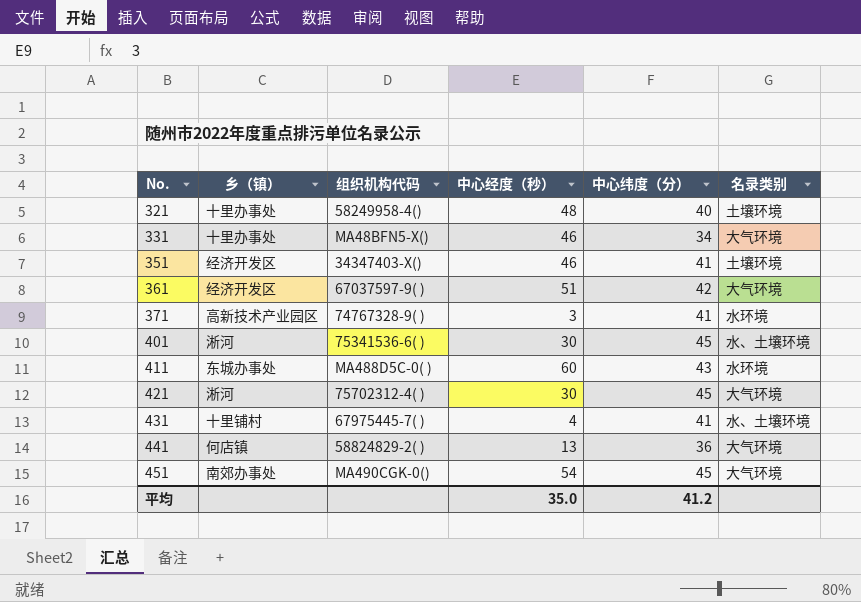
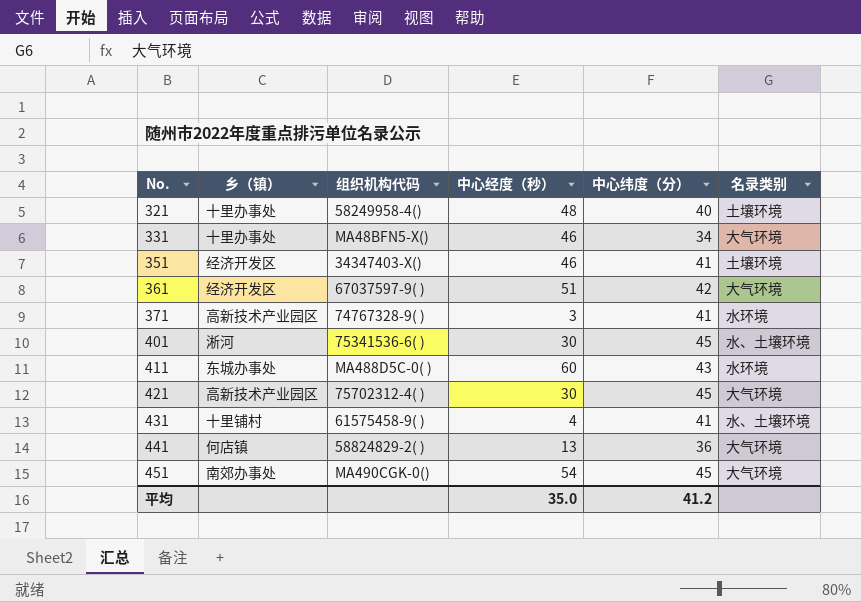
421 | 乡（镇）: 淅河 -> 高新技术产业园区
431 | 组织机构代码: 67975445-7( ) -> 61575458-9( )

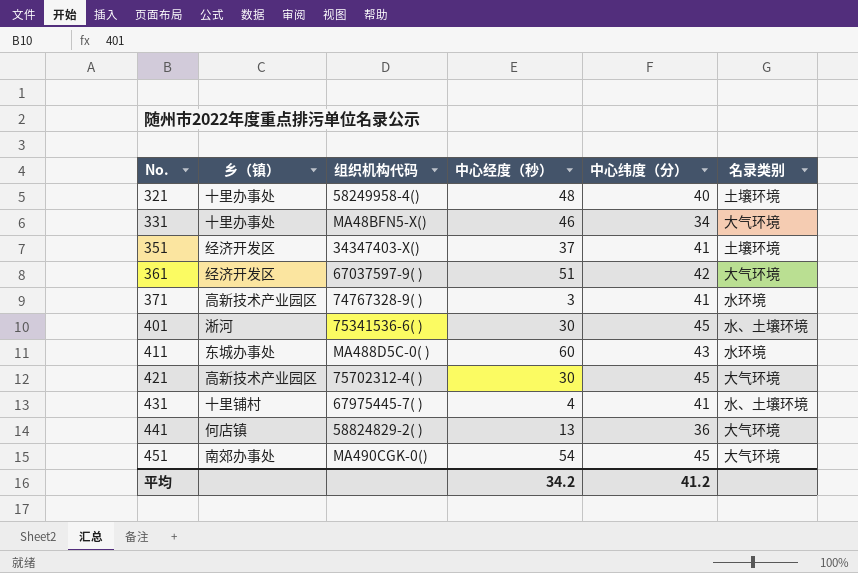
351 | 中心经度（秒）: 46 -> 37
431 | 组织机构代码: 61575458-9( ) -> 67975445-7( )
平均 | 中心经度（秒）: 35.0 -> 34.2

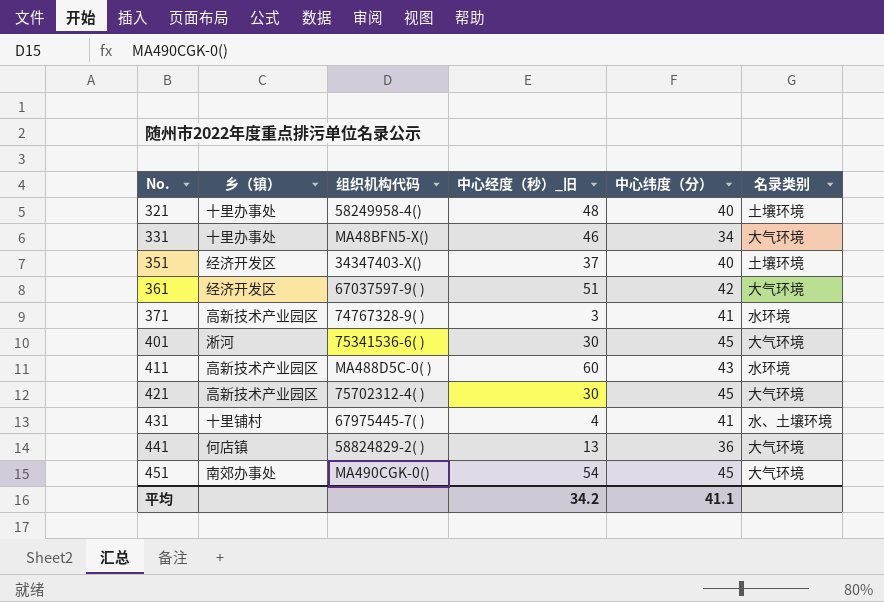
column name: 中心经度（秒） -> 中心经度（秒）_旧
351 | 中心纬度（分）: 41 -> 40
401 | 名录类别: 水、土壤环境 -> 大气环境
411 | 乡（镇）: 东城办事处 -> 高新技术产业园区
平均 | 中心纬度（分）: 41.2 -> 41.1

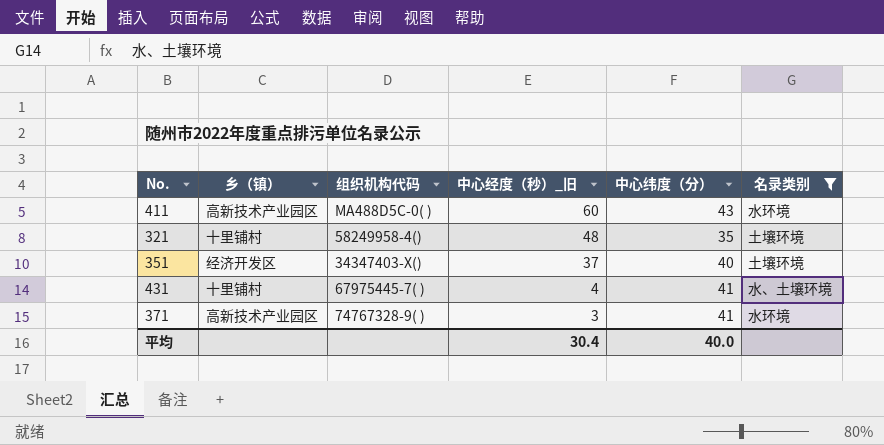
filter: none -> 名录类别 != 大气环境
row order: No. ascending -> 中心经度（秒）_旧 descending
321 | 乡（镇）: 十里办事处 -> 十里铺村
321 | 中心纬度（分）: 40 -> 35
平均 | 中心经度（秒）_旧: 34.2 -> 30.4
平均 | 中心纬度（分）: 41.1 -> 40.0

